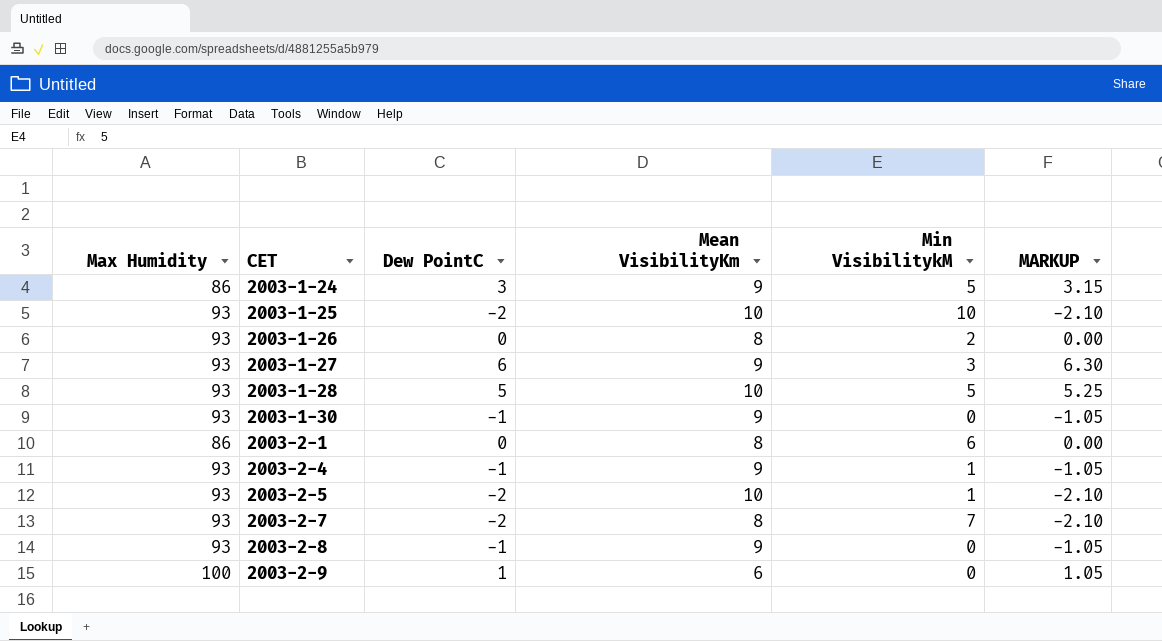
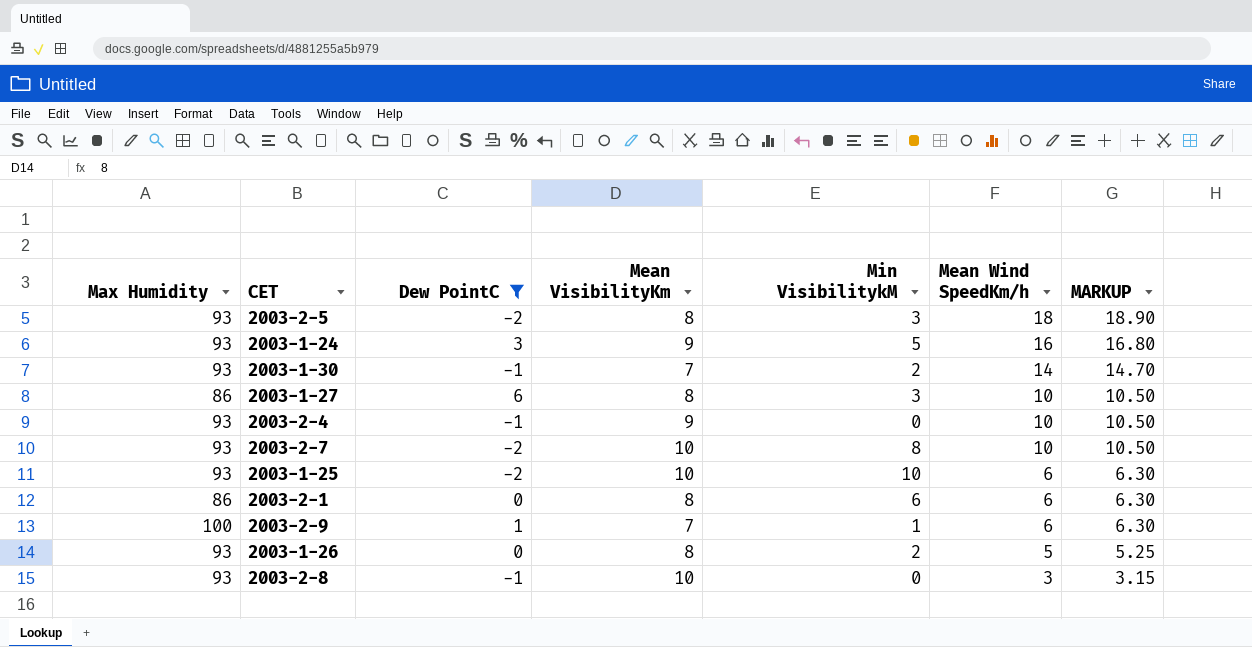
filter: none -> Dew PointC != 5
row order: CET ascending -> Mean Wind SpeedKm/h descending
column Mean Wind SpeedKm/h | position: none -> 6
column MARKUP | formula: [Dew PointC] * 1.05 -> [Mean Wind SpeedKm/h] * 1.05
2003-2-5 | Mean VisibilityKm: 10 -> 8
2003-2-5 | Min VisibilitykM: 1 -> 3
2003-1-24 | Max Humidity: 86 -> 93
2003-1-30 | Mean VisibilityKm: 9 -> 7
2003-1-30 | Min VisibilitykM: 0 -> 2
2003-1-27 | Max Humidity: 93 -> 86
2003-1-27 | Mean VisibilityKm: 9 -> 8
2003-2-4 | Min VisibilitykM: 1 -> 0
2003-2-7 | Mean VisibilityKm: 8 -> 10
2003-2-7 | Min VisibilitykM: 7 -> 8
2003-2-9 | Mean VisibilityKm: 6 -> 7
2003-2-9 | Min VisibilitykM: 0 -> 1
2003-2-8 | Mean VisibilityKm: 9 -> 10

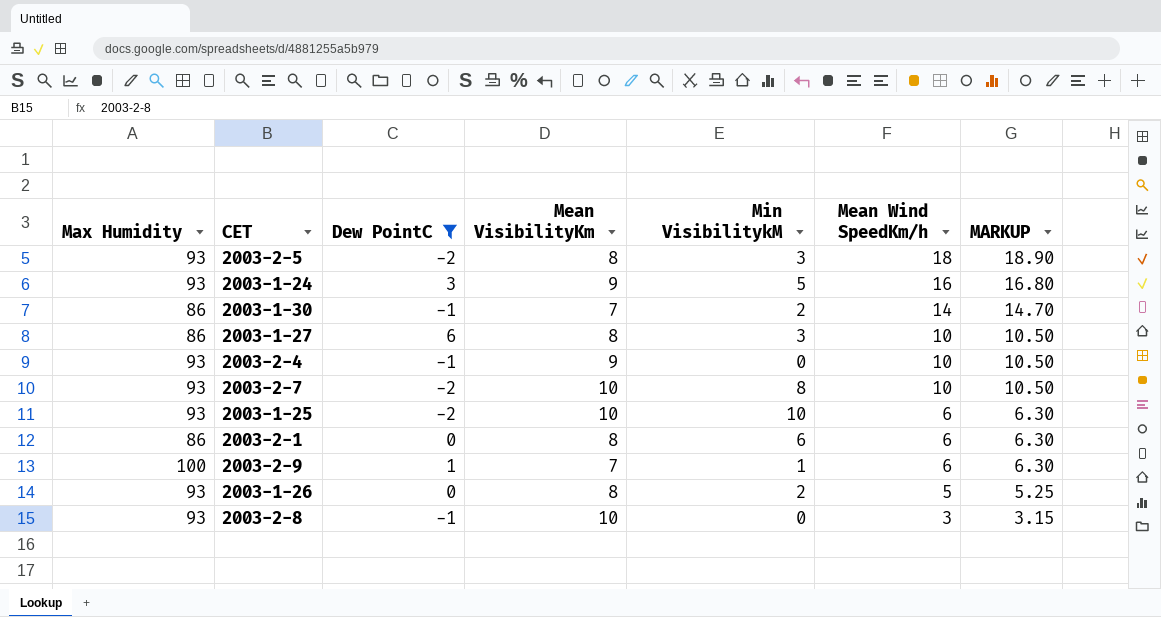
2003-1-30 | Max Humidity: 93 -> 86

